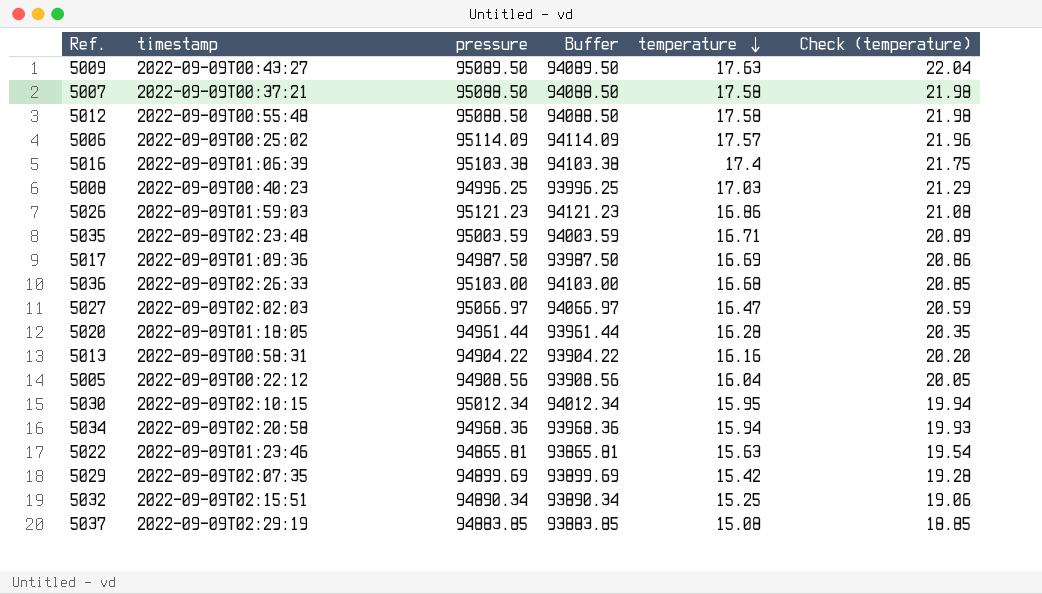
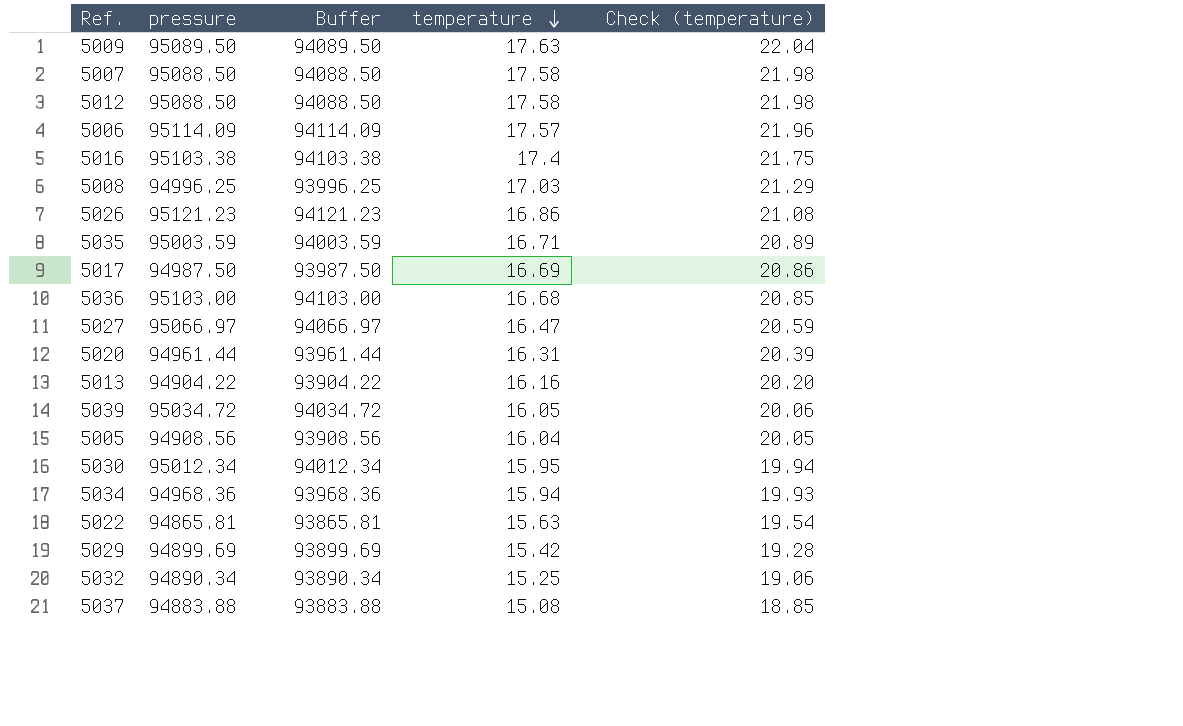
column timestamp | position: 2 -> none
5020 | temperature: 16.28 -> 16.31
5020 | Check (temperature): 20.35 -> 20.39
row 5039: none -> 95034.72 | 94034.72 | 16.05 | 20.06
5037 | pressure: 94883.85 -> 94883.88
5037 | Buffer: 93883.85 -> 93883.88

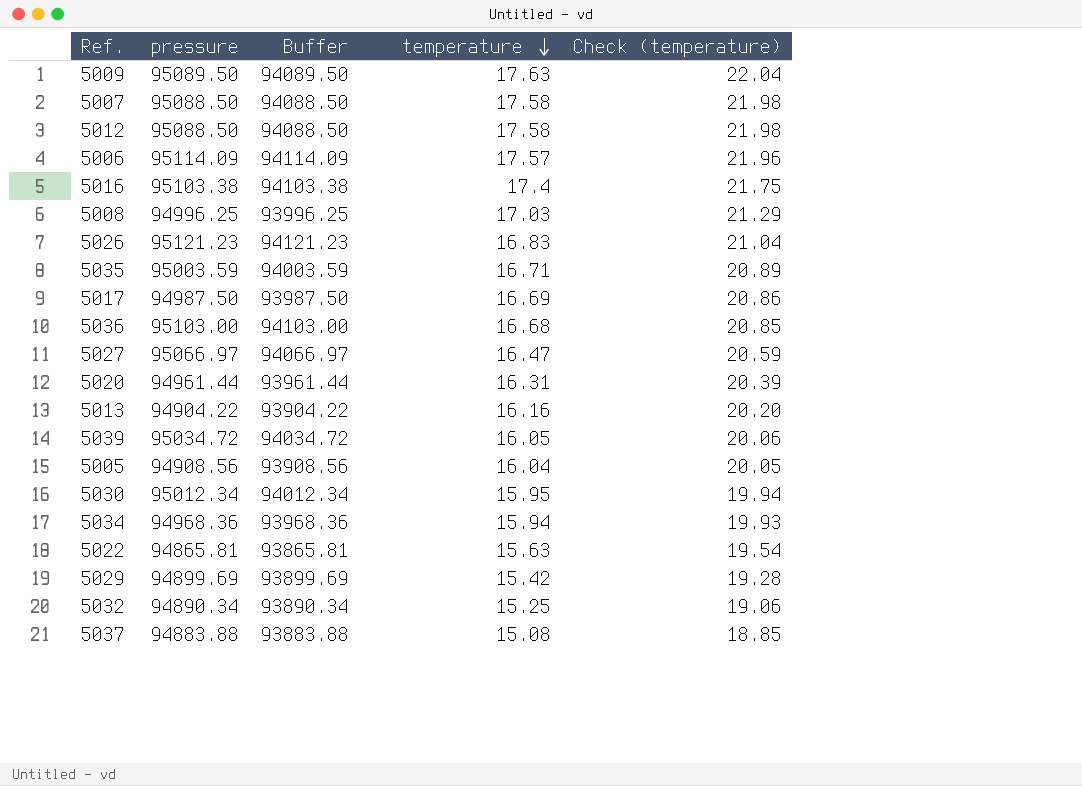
5026 | temperature: 16.86 -> 16.83
5026 | Check (temperature): 21.08 -> 21.04

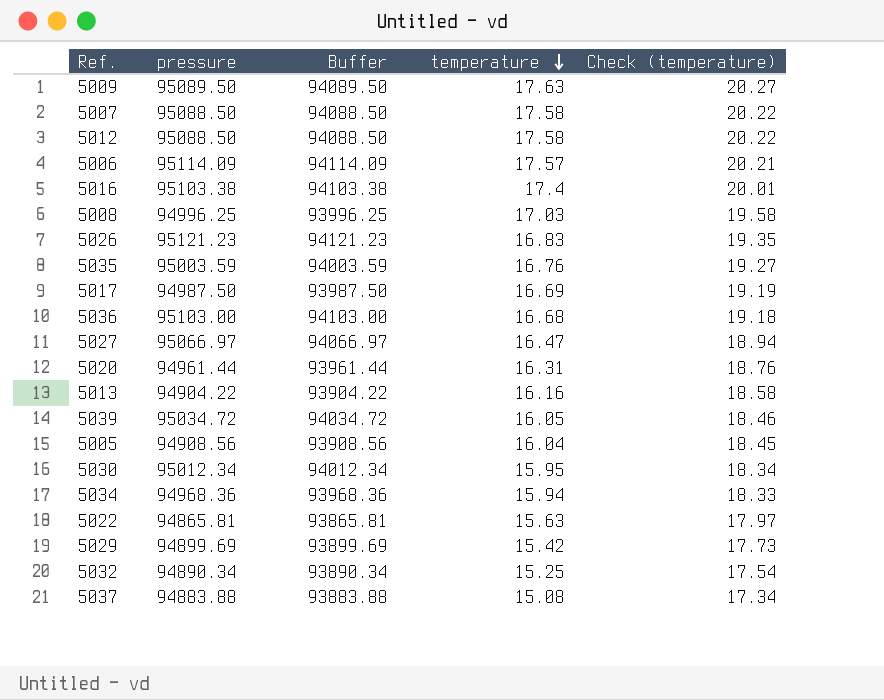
column Check (temperature) | formula: [temperature] * 1.25 -> [temperature] * 1.15
5035 | temperature: 16.71 -> 16.76

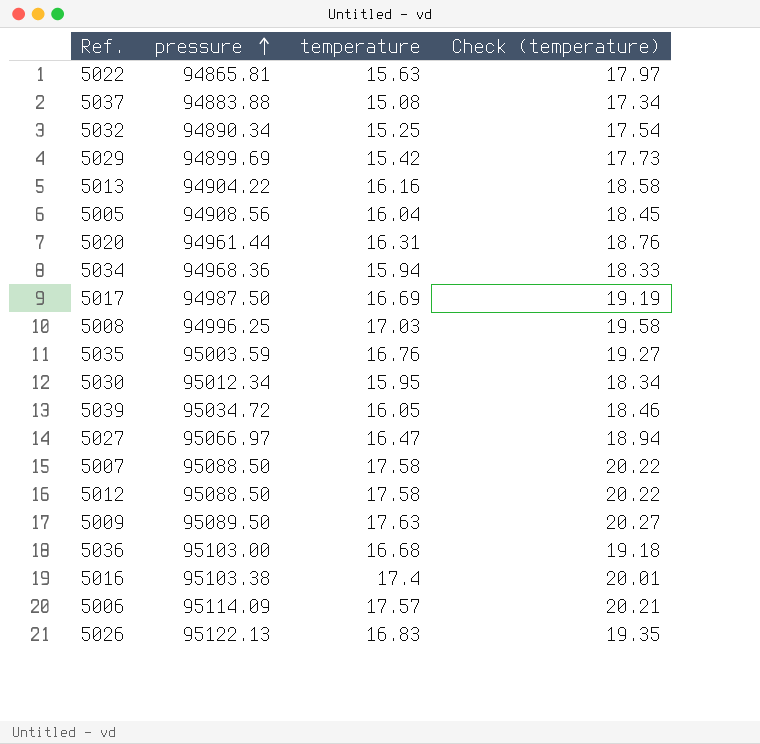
row order: temperature descending -> pressure ascending
column Buffer | formula: [pressure] - 1000 -> none
5026 | pressure: 95121.23 -> 95122.13

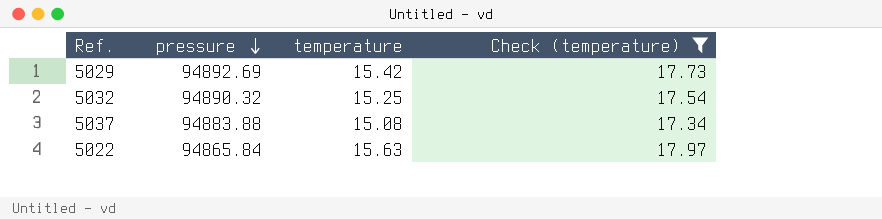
filter: none -> Check (temperature) <= 17.97
row order: pressure ascending -> pressure descending
5029 | pressure: 94899.69 -> 94892.69
5032 | pressure: 94890.34 -> 94890.32
5022 | pressure: 94865.81 -> 94865.84

